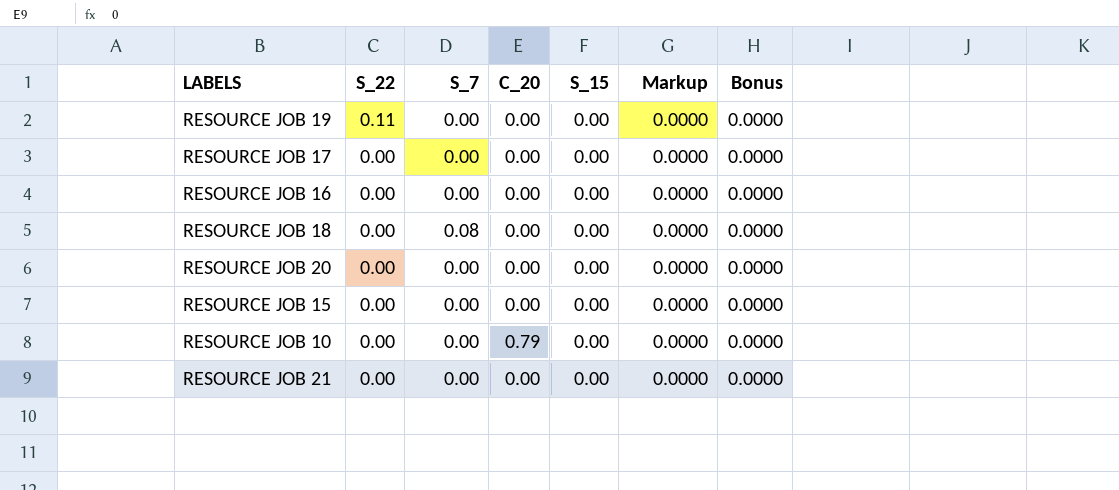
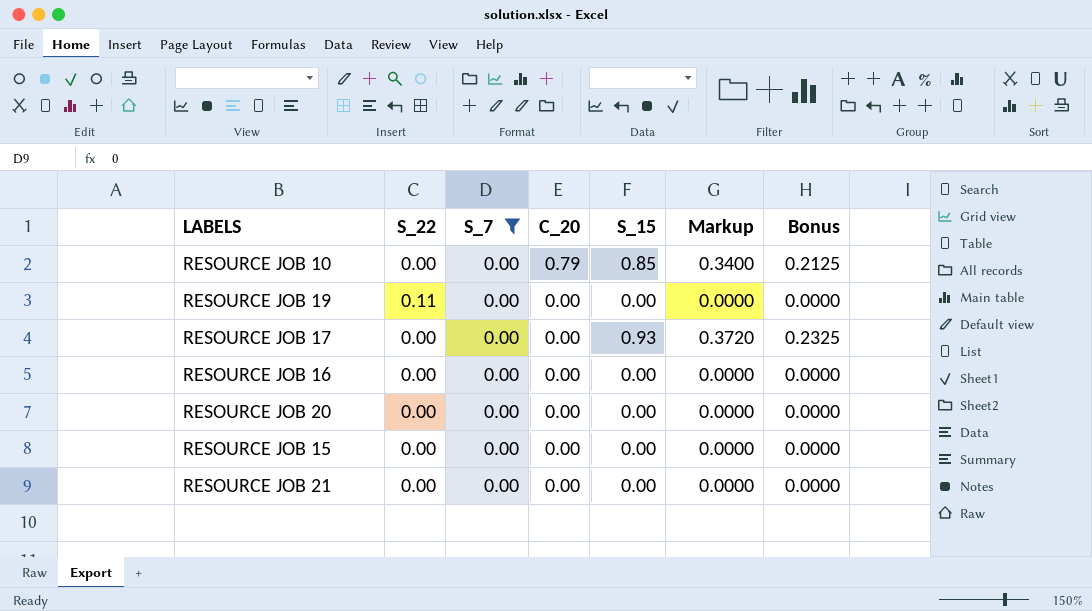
filter: none -> S_7 = 0.00
row order: S_22 descending -> C_20 descending
RESOURCE JOB 10 | S_15: 0.00 -> 0.85
RESOURCE JOB 10 | Markup: 0.0000 -> 0.3400
RESOURCE JOB 10 | Bonus: 0.0000 -> 0.2125
RESOURCE JOB 17 | S_15: 0.00 -> 0.93
RESOURCE JOB 17 | Markup: 0.0000 -> 0.3720
RESOURCE JOB 17 | Bonus: 0.0000 -> 0.2325

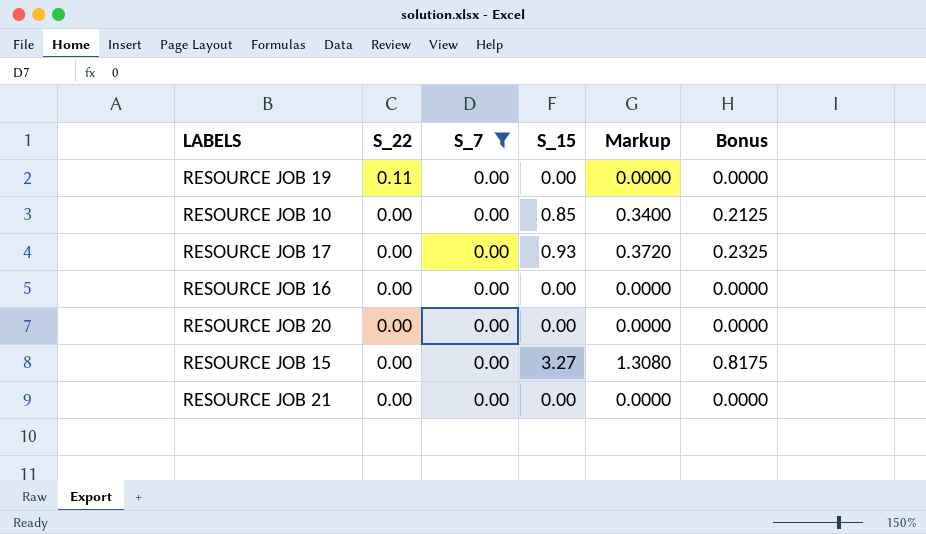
row order: C_20 descending -> S_22 descending
column C_20 | position: 4 -> none
RESOURCE JOB 15 | S_15: 0.00 -> 3.27
RESOURCE JOB 15 | Markup: 0.0000 -> 1.3080
RESOURCE JOB 15 | Bonus: 0.0000 -> 0.8175

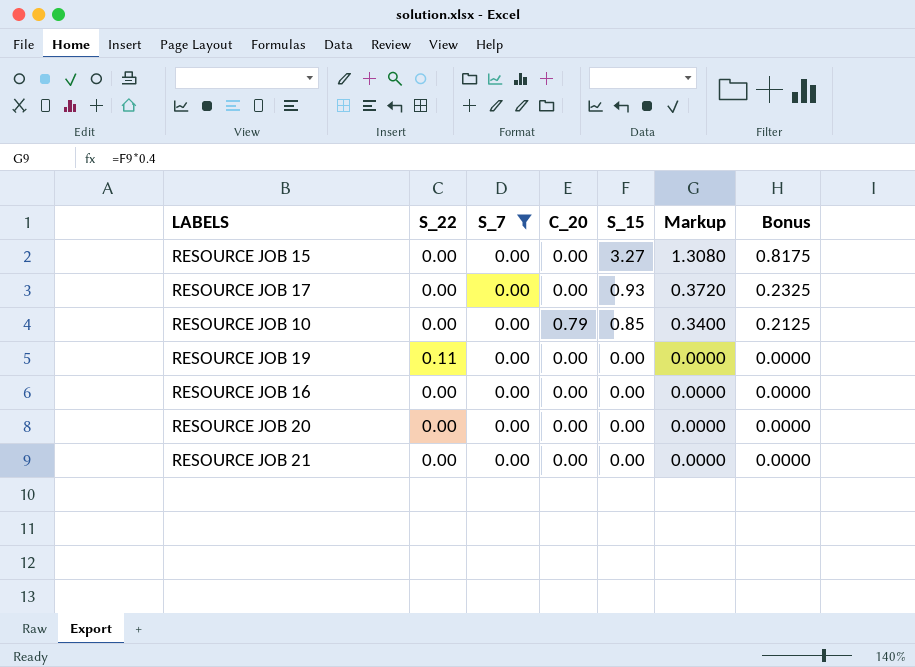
row order: S_22 descending -> S_15 descending
column C_20 | position: none -> 4

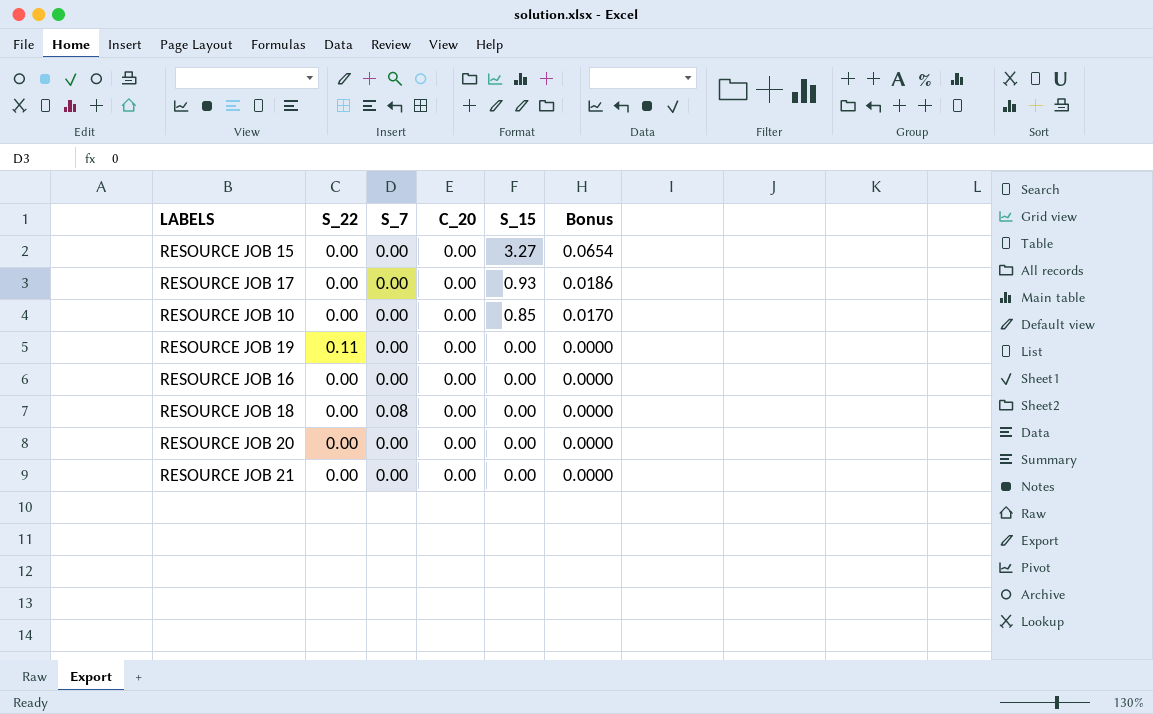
filter: S_7 = 0.00 -> none
column Markup | formula: [S_15] * 0.4 -> none
column Bonus | formula: [S_15] * 0.25 -> [S_15] * 0.02
RESOURCE JOB 10 | C_20: 0.79 -> 0.00

